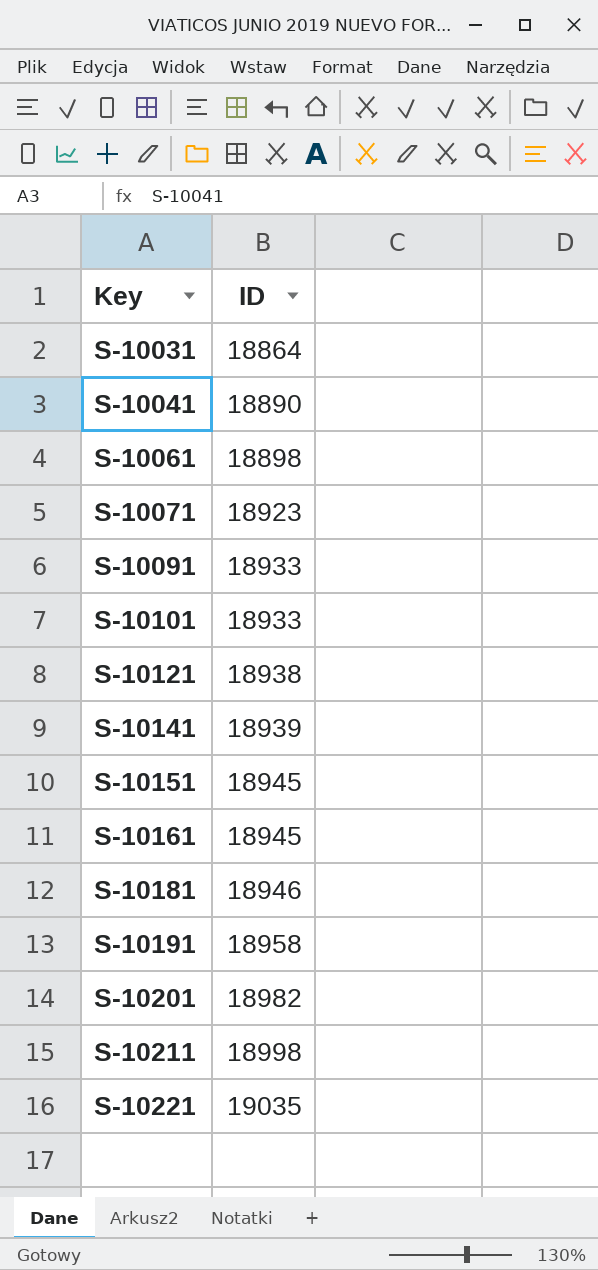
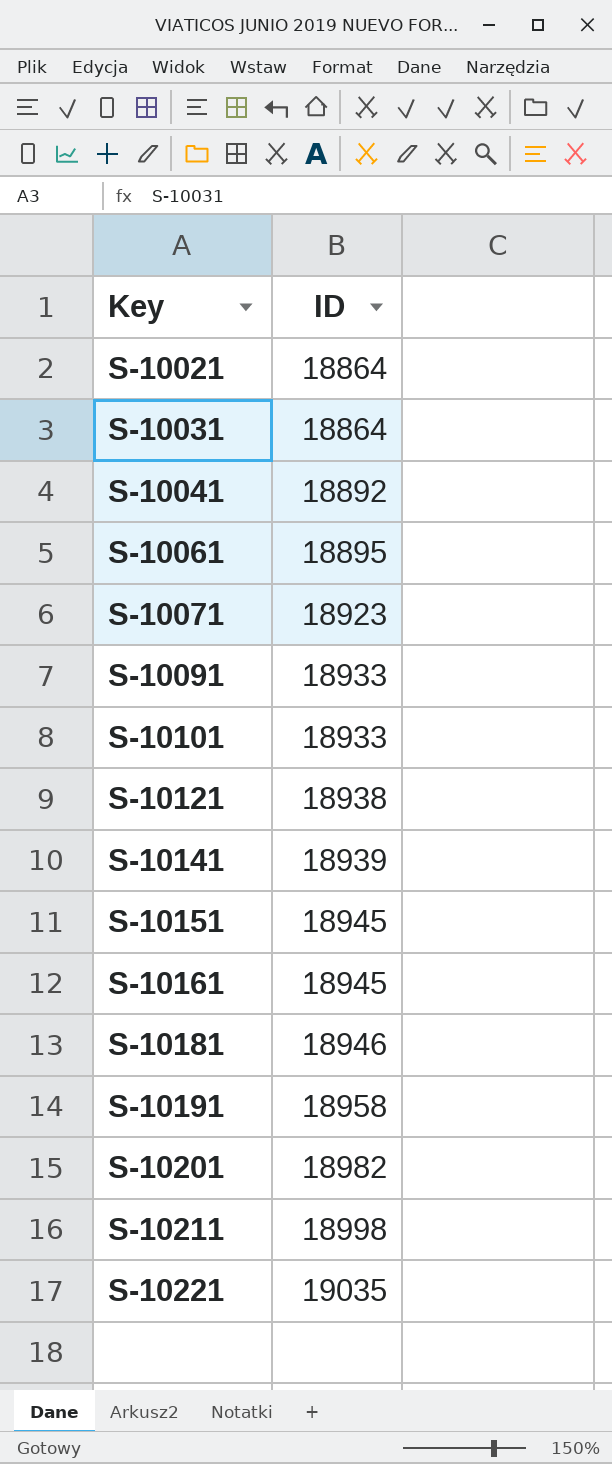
row S-10021: none -> 18864
S-10041 | ID: 18890 -> 18892
S-10061 | ID: 18898 -> 18895

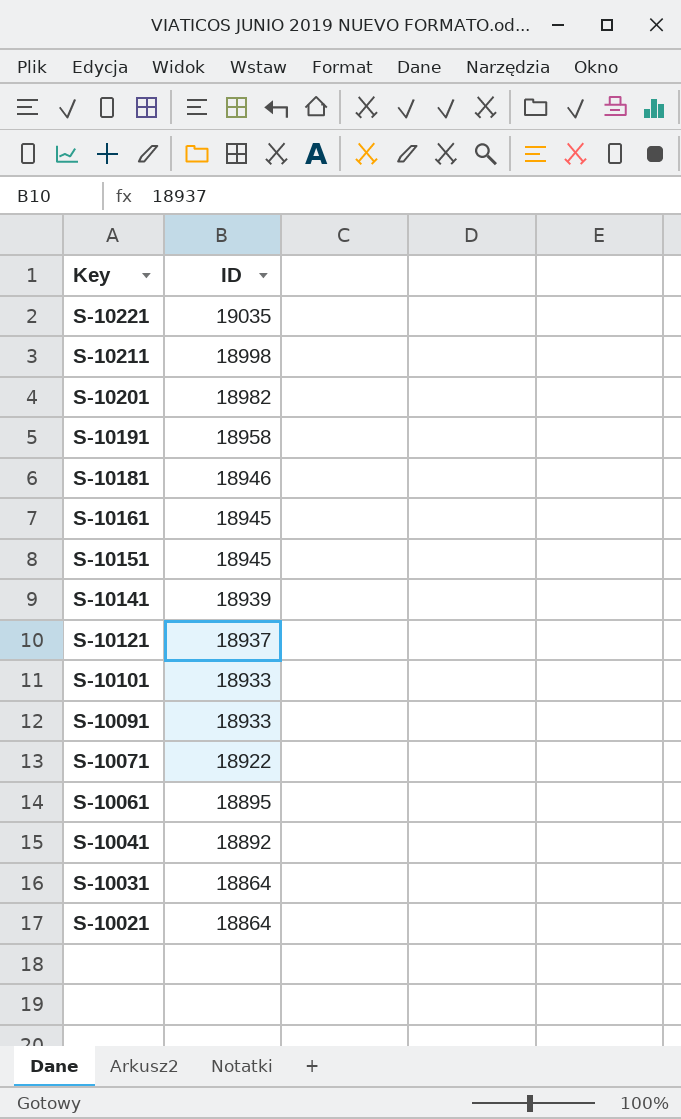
row order: Key ascending -> Key descending
S-10121 | ID: 18938 -> 18937
S-10071 | ID: 18923 -> 18922

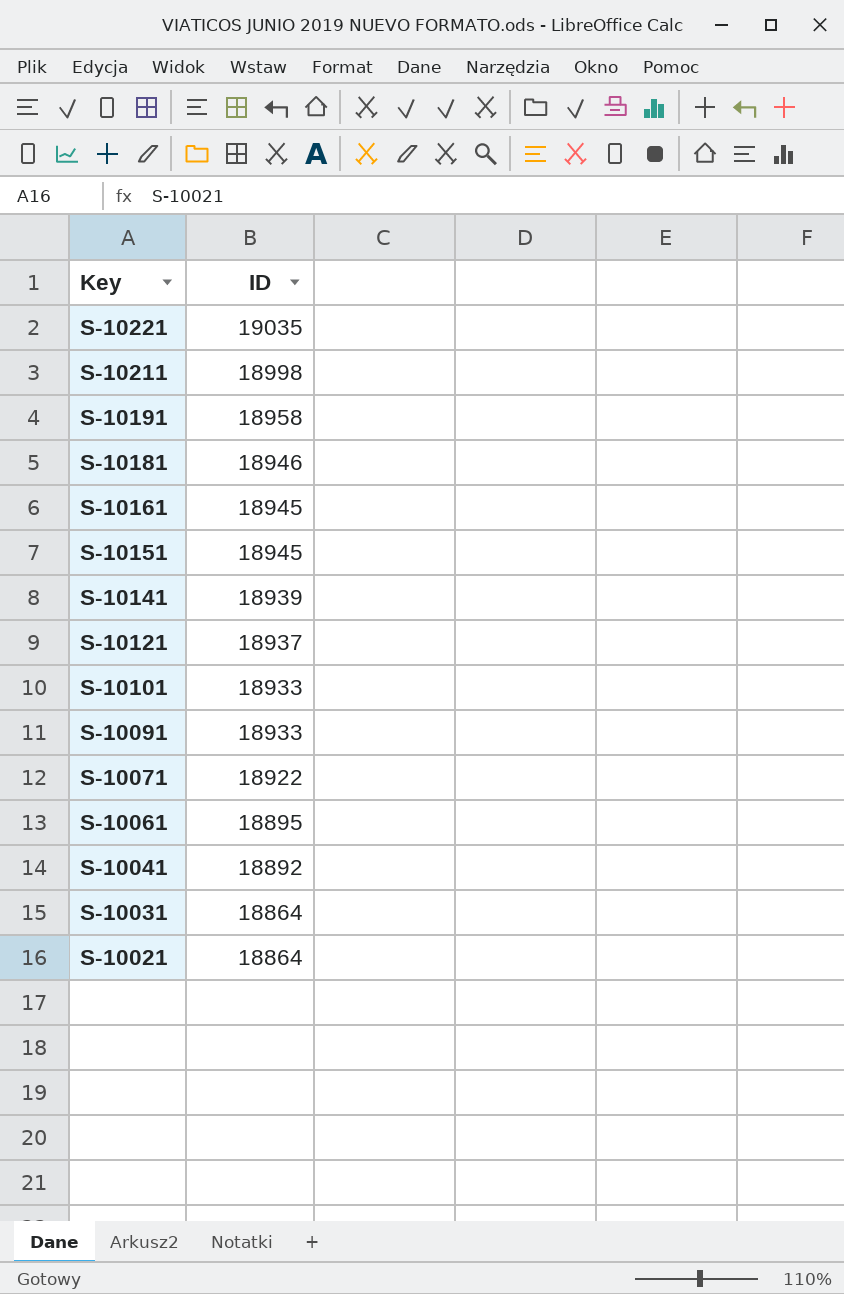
row S-10201: 18982 -> none

